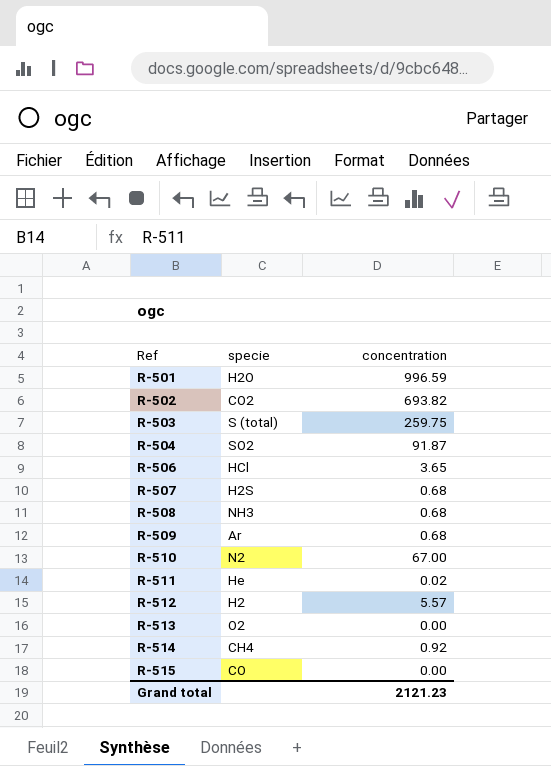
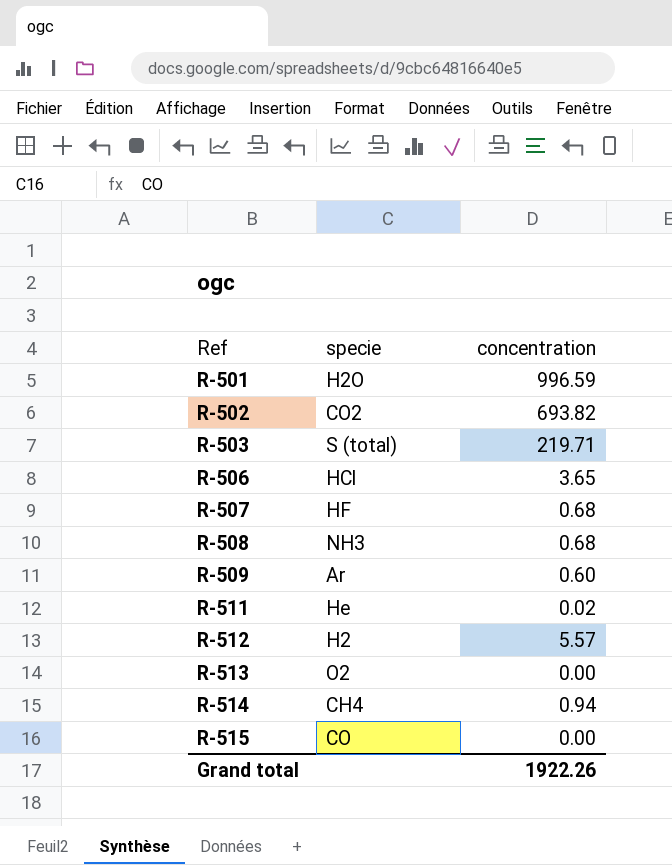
row R-504: SO2 | 91.87 -> none
row R-510: N2 | 67.00 -> none
R-503 | concentration: 259.75 -> 219.71
R-507 | specie: H2S -> HF
R-509 | concentration: 0.68 -> 0.60
R-514 | concentration: 0.92 -> 0.94
Grand total | concentration: 2121.23 -> 1922.26

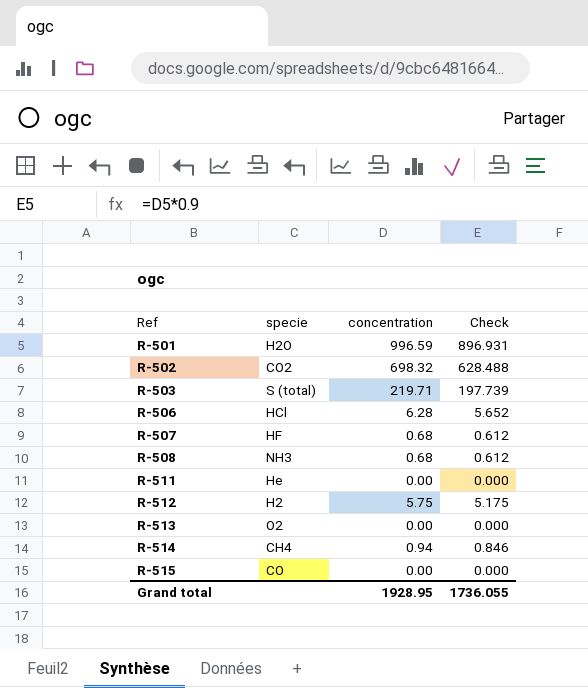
column Check | formula: none -> [concentration] * 0.9
row R-509: Ar | 0.60 -> none
R-502 | concentration: 693.82 -> 698.32
R-506 | concentration: 3.65 -> 6.28
R-511 | concentration: 0.02 -> 0.00
R-512 | concentration: 5.57 -> 5.75
Grand total | concentration: 1922.26 -> 1928.95

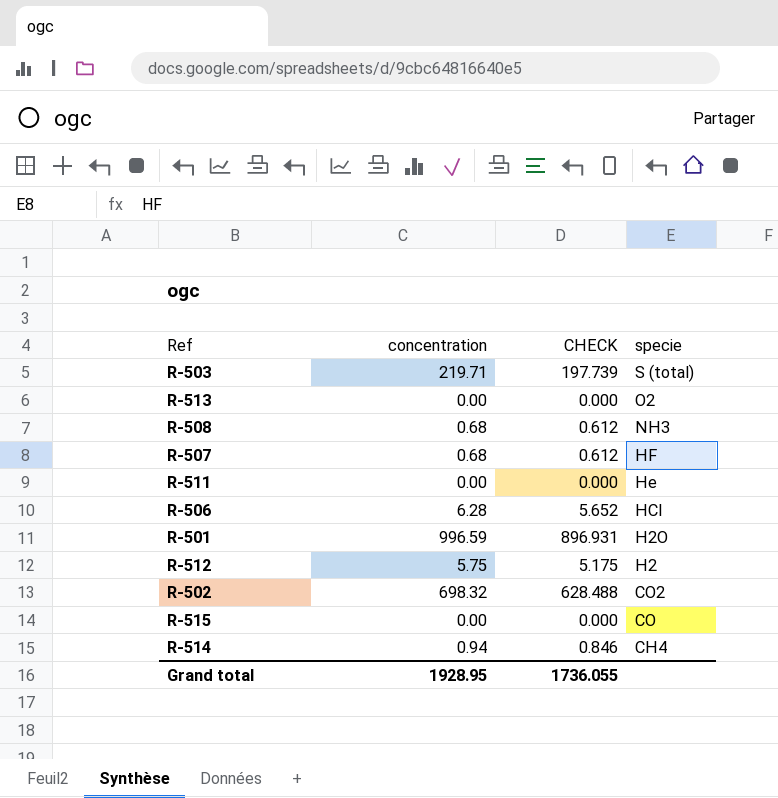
row order: Ref ascending -> specie descending
column name: Check -> CHECK
column specie | position: 2 -> 4

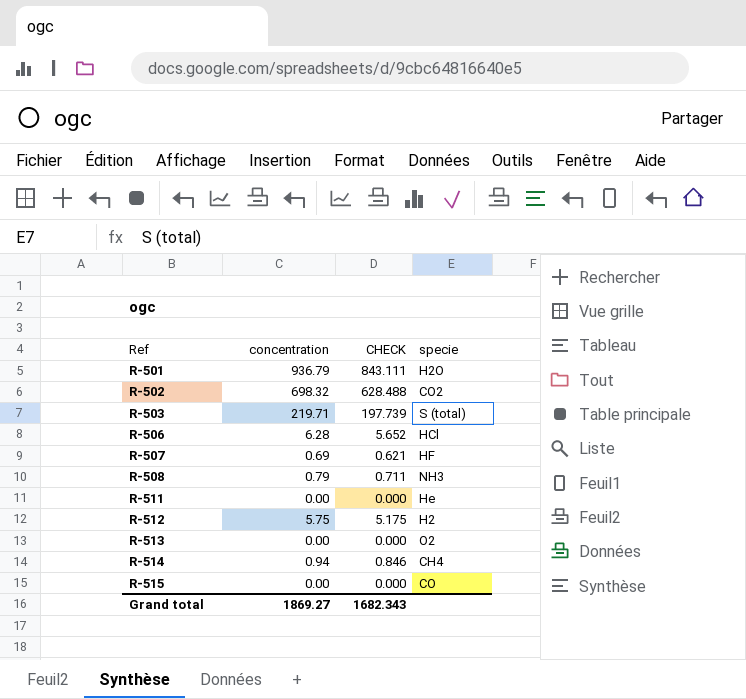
row order: specie descending -> Ref ascending
R-501 | concentration: 996.59 -> 936.79
R-501 | CHECK: 896.931 -> 843.111
R-507 | concentration: 0.68 -> 0.69
R-507 | CHECK: 0.612 -> 0.621
R-508 | concentration: 0.68 -> 0.79
R-508 | CHECK: 0.612 -> 0.711
Grand total | concentration: 1928.95 -> 1869.27
Grand total | CHECK: 1736.055 -> 1682.343

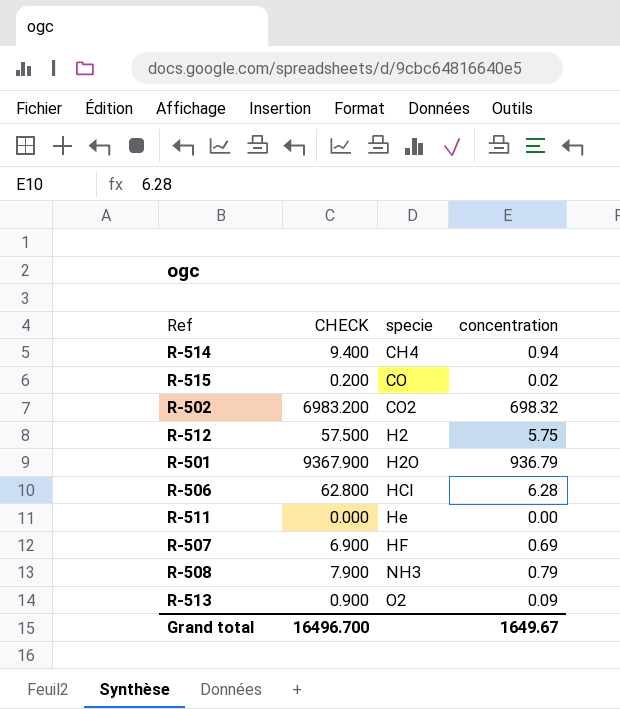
row order: Ref ascending -> specie ascending
column CHECK | formula: [concentration] * 0.9 -> [concentration] * 10
column concentration | position: 2 -> 4
row R-503: 219.71 | 197.739 | S (total) -> none
R-515 | concentration: 0.00 -> 0.02
R-513 | concentration: 0.00 -> 0.09
Grand total | CHECK: 1682.343 -> 16496.700
Grand total | concentration: 1869.27 -> 1649.67

